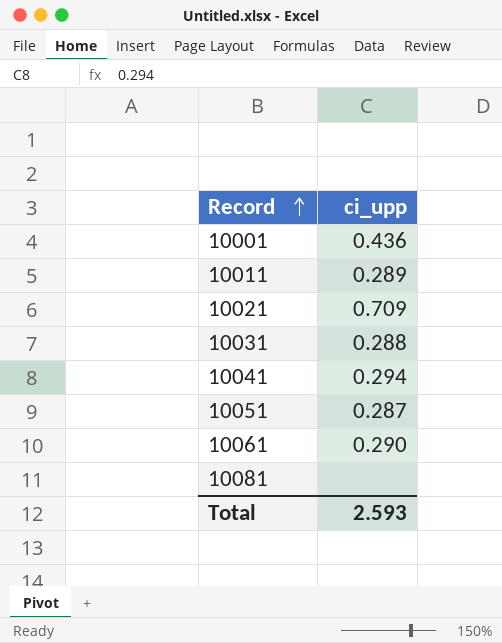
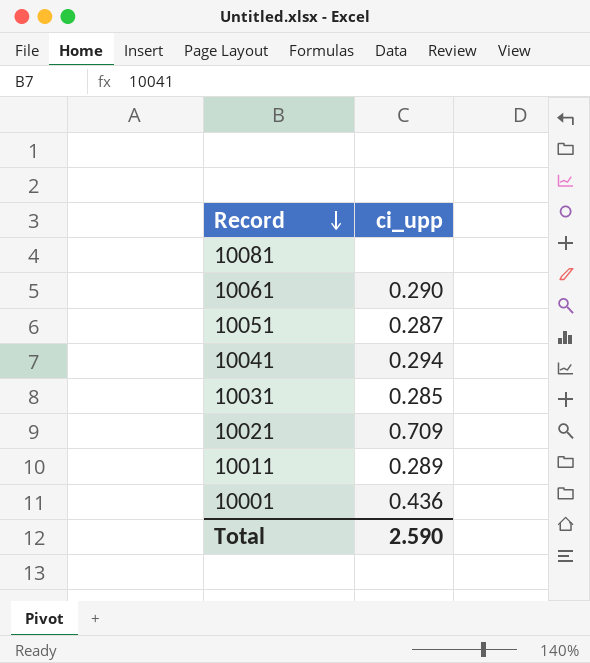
row order: Record ascending -> Record descending
10031 | ci_upp: 0.288 -> 0.285
Total | ci_upp: 2.593 -> 2.590

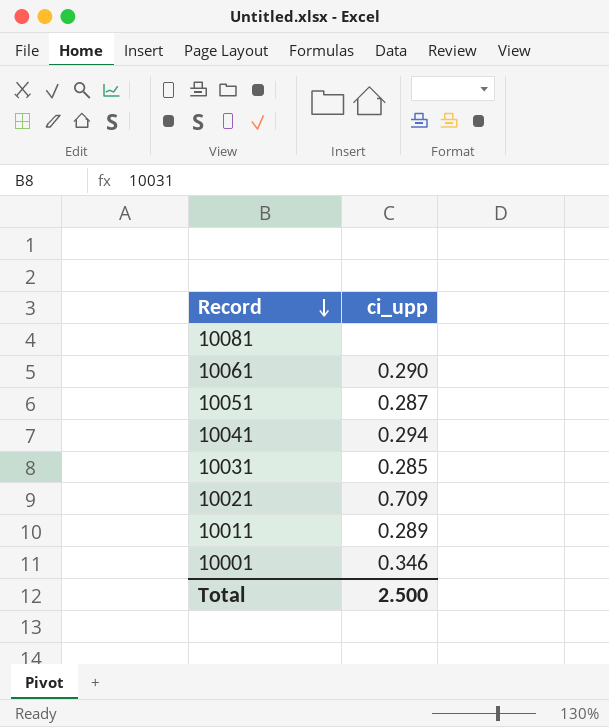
10001 | ci_upp: 0.436 -> 0.346
Total | ci_upp: 2.590 -> 2.500

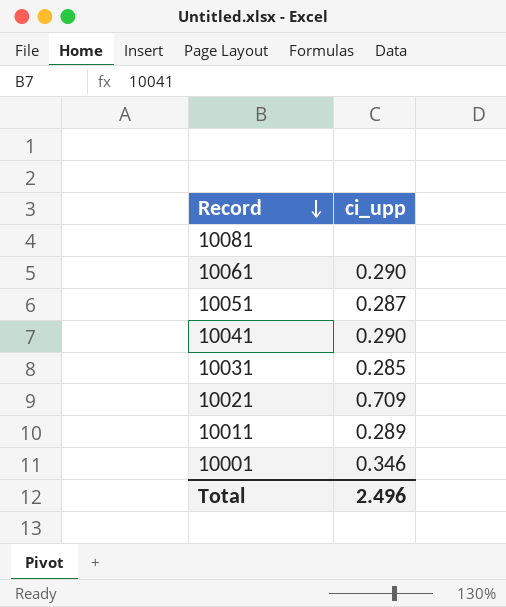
10041 | ci_upp: 0.294 -> 0.290
Total | ci_upp: 2.500 -> 2.496

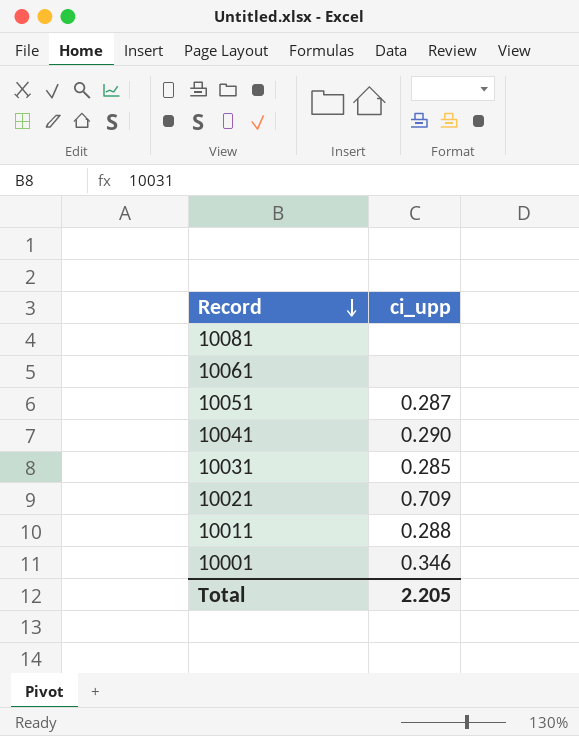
10061 | ci_upp: 0.290 -> none
10011 | ci_upp: 0.289 -> 0.288
Total | ci_upp: 2.496 -> 2.205

